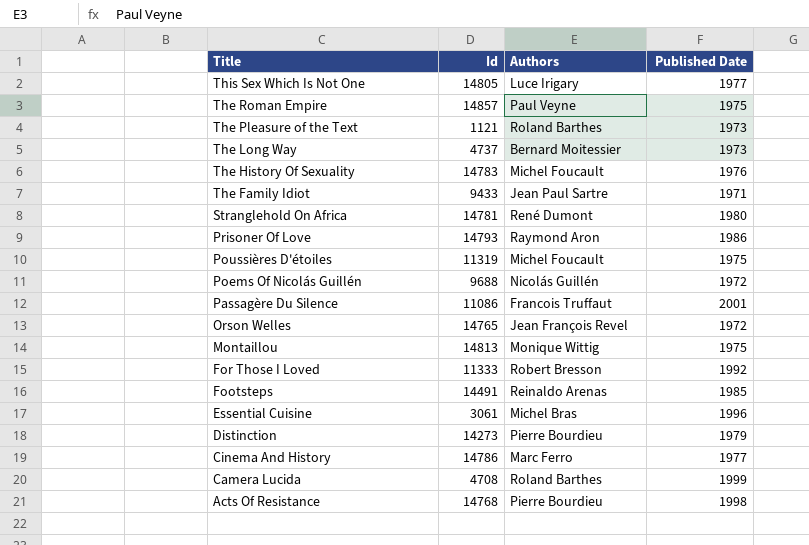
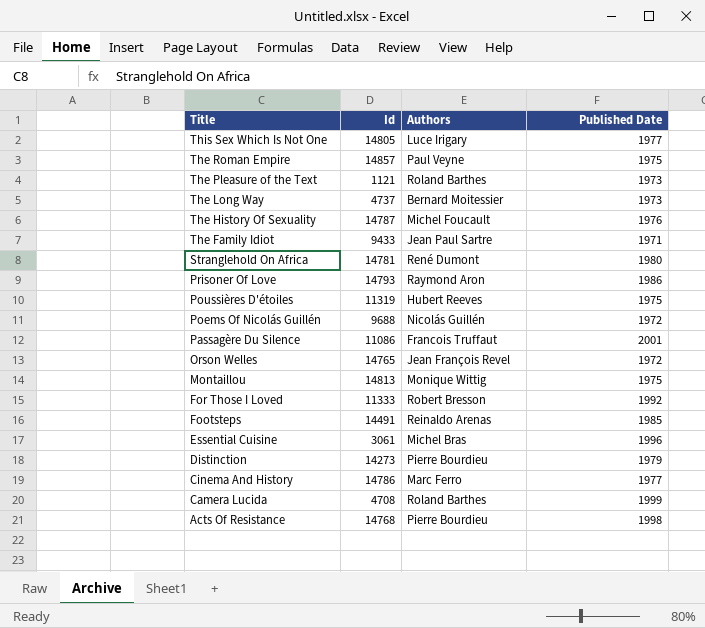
The History Of Sexuality | Id: 14783 -> 14787
Poussières D'étoiles | Authors: Michel Foucault -> Hubert Reeves

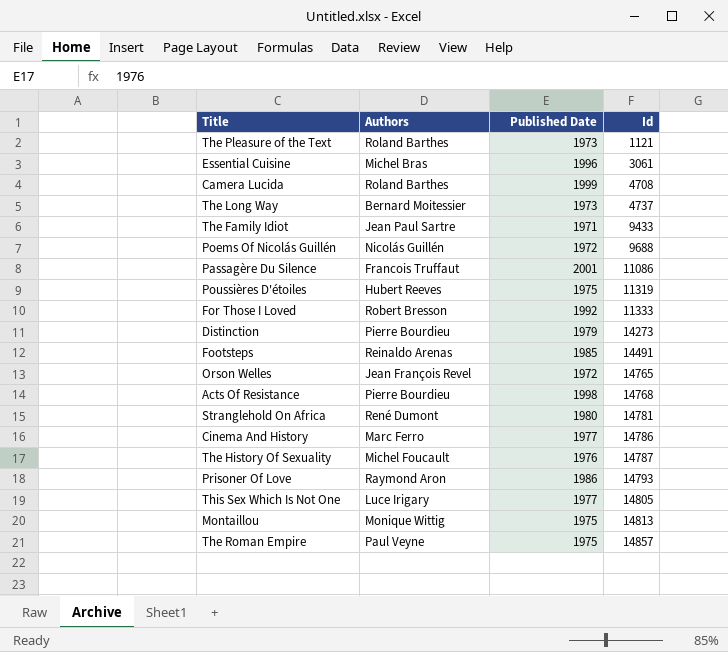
row order: Title descending -> Id ascending
column Id | position: 2 -> 4

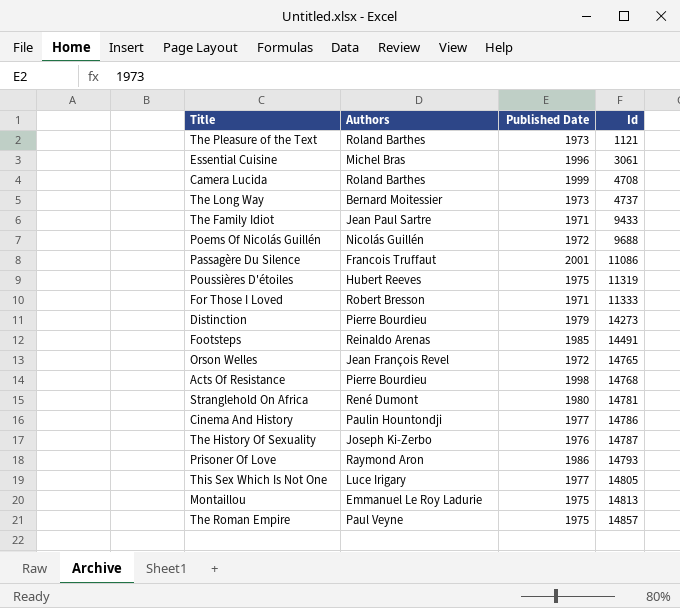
For Those I Loved | Published Date: 1992 -> 1971
Cinema And History | Authors: Marc Ferro -> Paulin Hountondji
The History Of Sexuality | Authors: Michel Foucault -> Joseph Ki-Zerbo
Montaillou | Authors: Monique Wittig -> Emmanuel Le Roy Ladurie

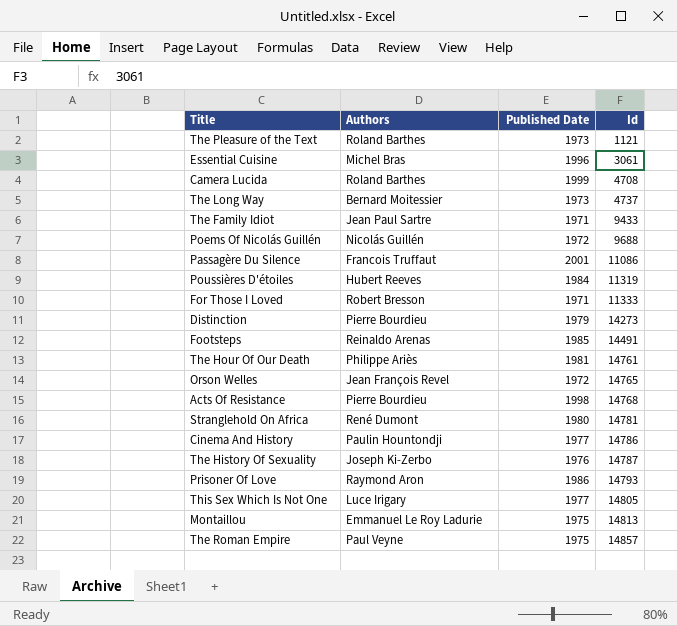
Poussières D'étoiles | Published Date: 1975 -> 1984
row The Hour Of Our Death: none -> Philippe Ariès | 1981 | 14761

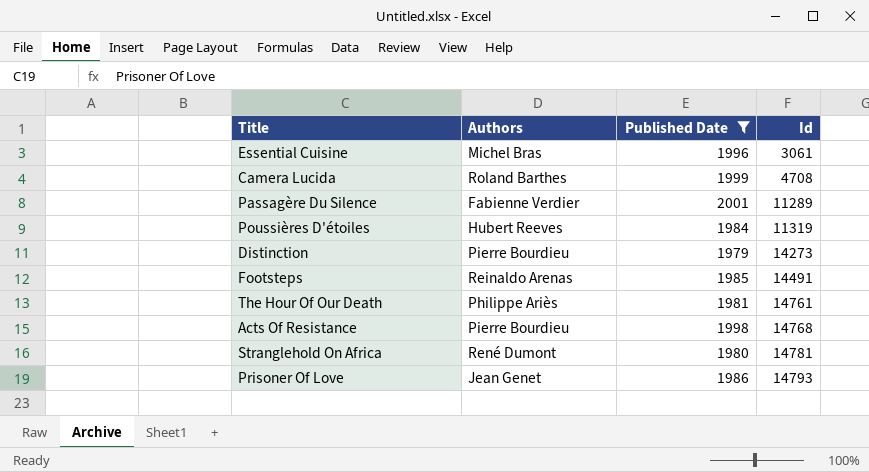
filter: none -> Published Date >= 1979
Passagère Du Silence | Authors: Francois Truffaut -> Fabienne Verdier
Passagère Du Silence | Id: 11086 -> 11289
Prisoner Of Love | Authors: Raymond Aron -> Jean Genet

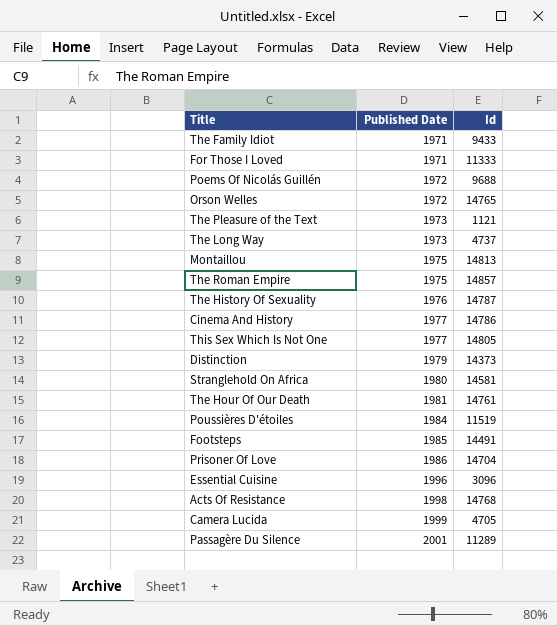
filter: Published Date >= 1979 -> none
row order: Id ascending -> Published Date ascending
column Authors | position: 2 -> none
Distinction | Id: 14273 -> 14373
Stranglehold On Africa | Id: 14781 -> 14581
Poussières D'étoiles | Id: 11319 -> 11519
Prisoner Of Love | Id: 14793 -> 14704
Essential Cuisine | Id: 3061 -> 3096
Camera Lucida | Id: 4708 -> 4705

